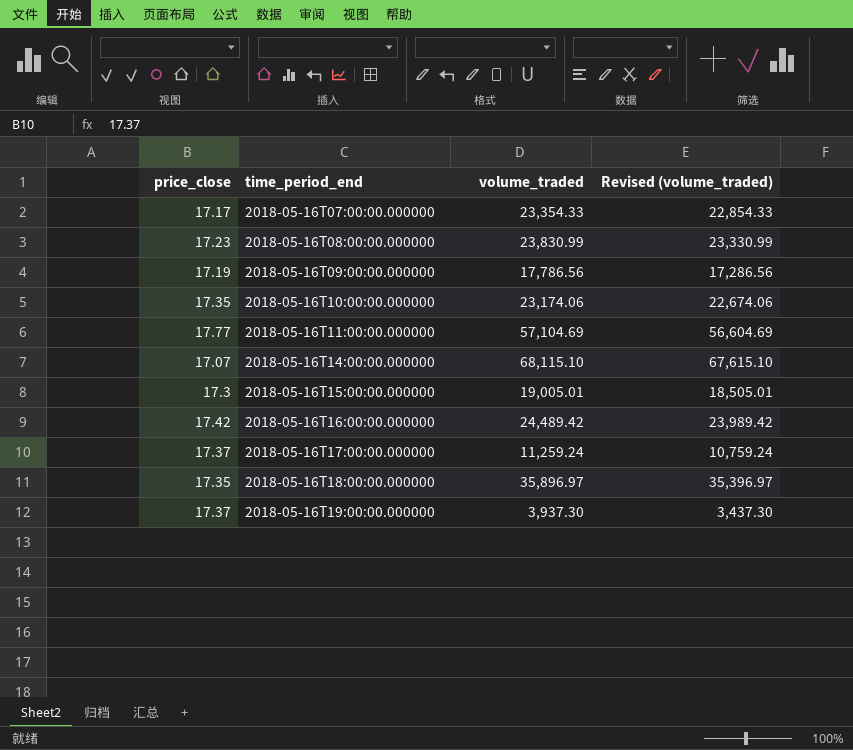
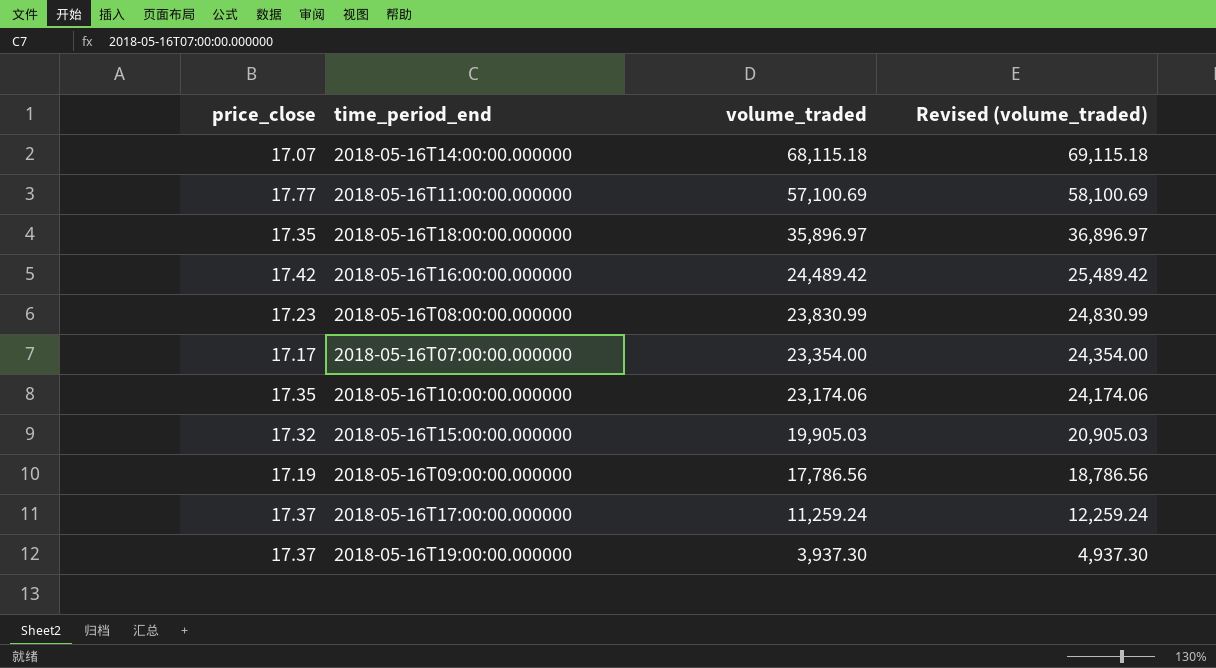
row order: time_period_end ascending -> volume_traded descending
column Revised (volume_traded) | formula: [volume_traded] - 500 -> [volume_traded] + 1000
2018-05-16T14:00:00.000000 | volume_traded: 68,115.10 -> 68,115.18
2018-05-16T11:00:00.000000 | volume_traded: 57,104.69 -> 57,100.69
2018-05-16T07:00:00.000000 | volume_traded: 23,354.33 -> 23,354.00
2018-05-16T15:00:00.000000 | price_close: 17.3 -> 17.32
2018-05-16T15:00:00.000000 | volume_traded: 19,005.01 -> 19,905.03

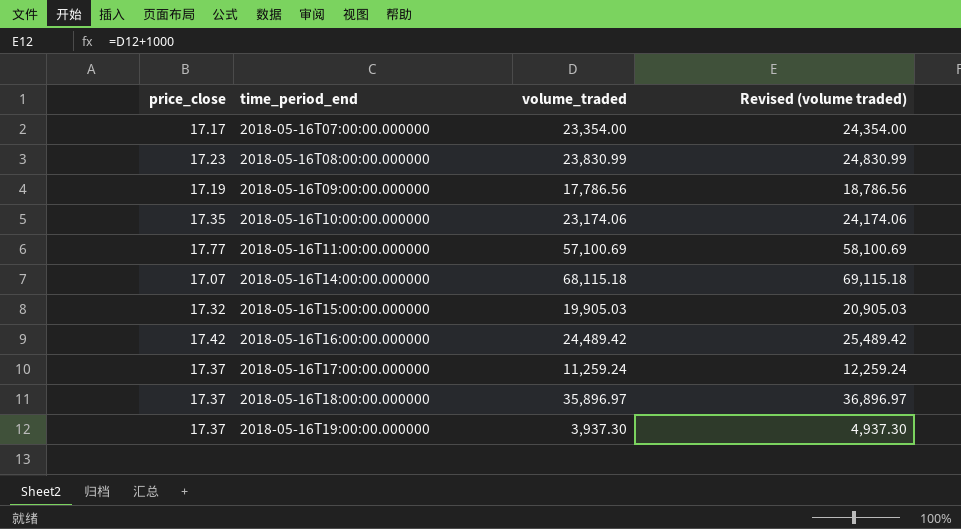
row order: volume_traded descending -> time_period_end ascending
column name: Revised (volume_traded) -> Revised (volume traded)
2018-05-16T18:00:00.000000 | price_close: 17.35 -> 17.37

